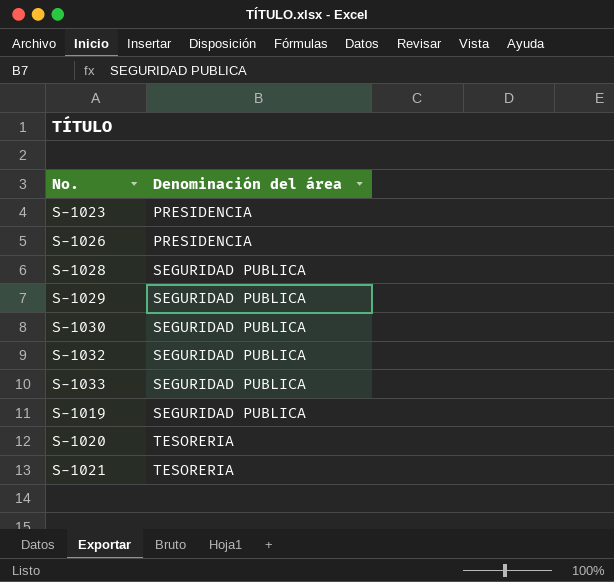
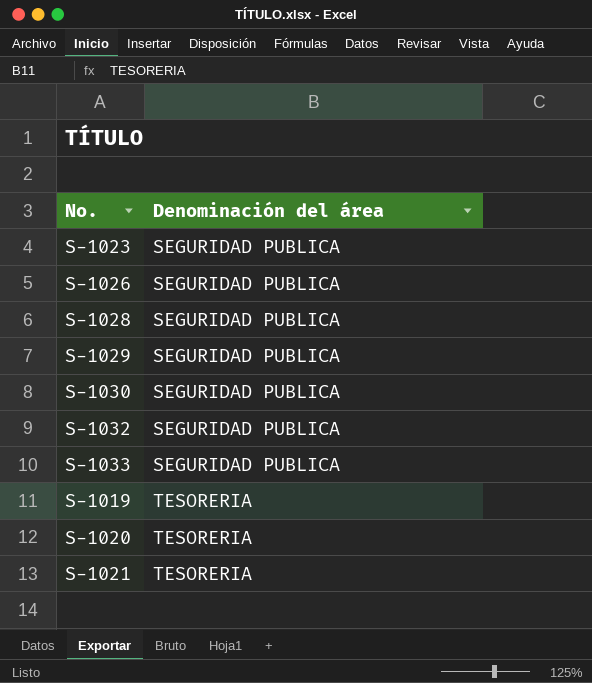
S-1023 | Denominación del área: PRESIDENCIA -> SEGURIDAD PUBLICA
S-1026 | Denominación del área: PRESIDENCIA -> SEGURIDAD PUBLICA
S-1019 | Denominación del área: SEGURIDAD PUBLICA -> TESORERIA

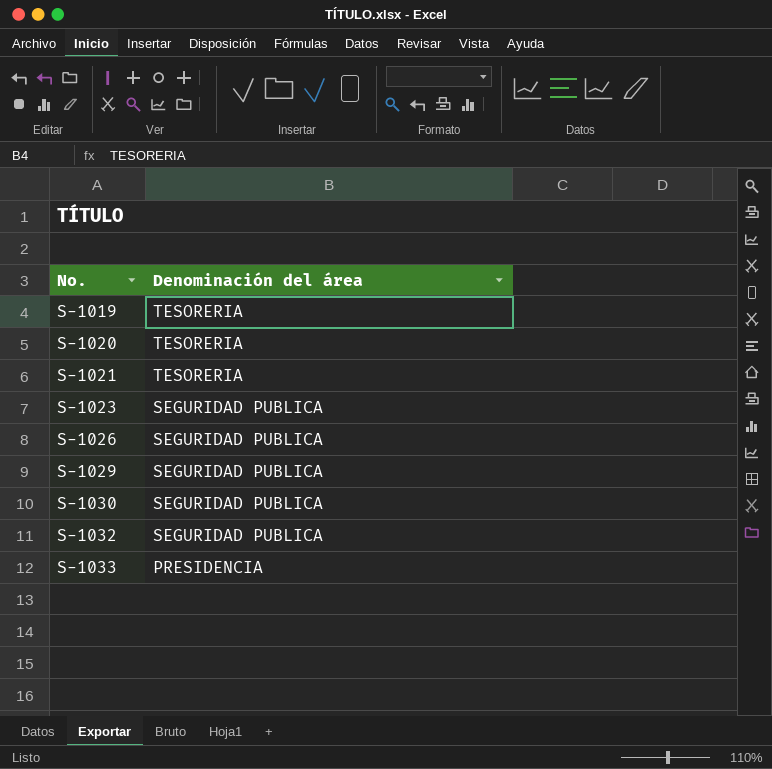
row order: Denominación del área ascending -> No. ascending
row S-1028: SEGURIDAD PUBLICA -> none
S-1033 | Denominación del área: SEGURIDAD PUBLICA -> PRESIDENCIA

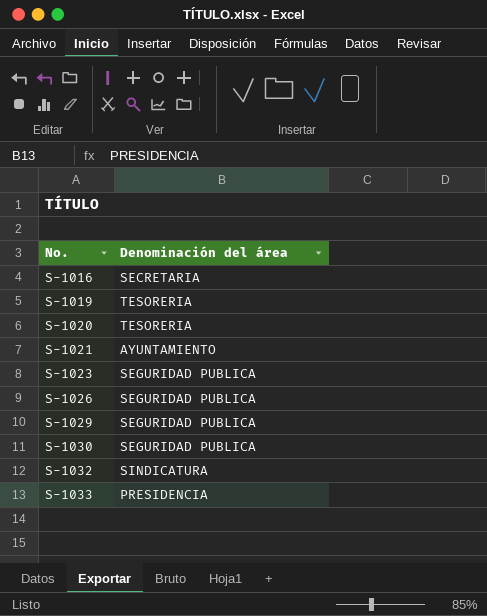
row S-1016: none -> SECRETARIA
S-1021 | Denominación del área: TESORERIA -> AYUNTAMIENTO
S-1032 | Denominación del área: SEGURIDAD PUBLICA -> SINDICATURA

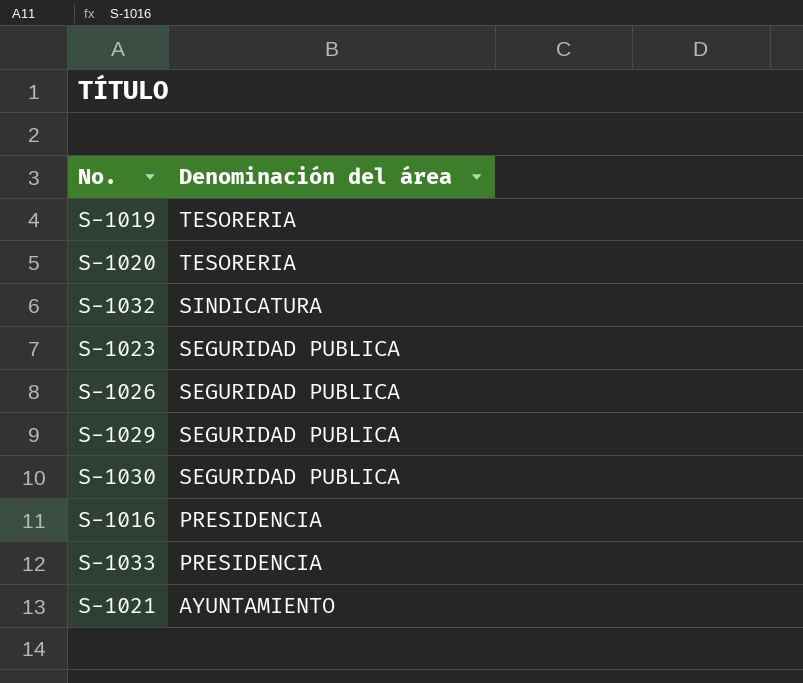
row order: No. ascending -> Denominación del área descending
S-1016 | Denominación del área: SECRETARIA -> PRESIDENCIA

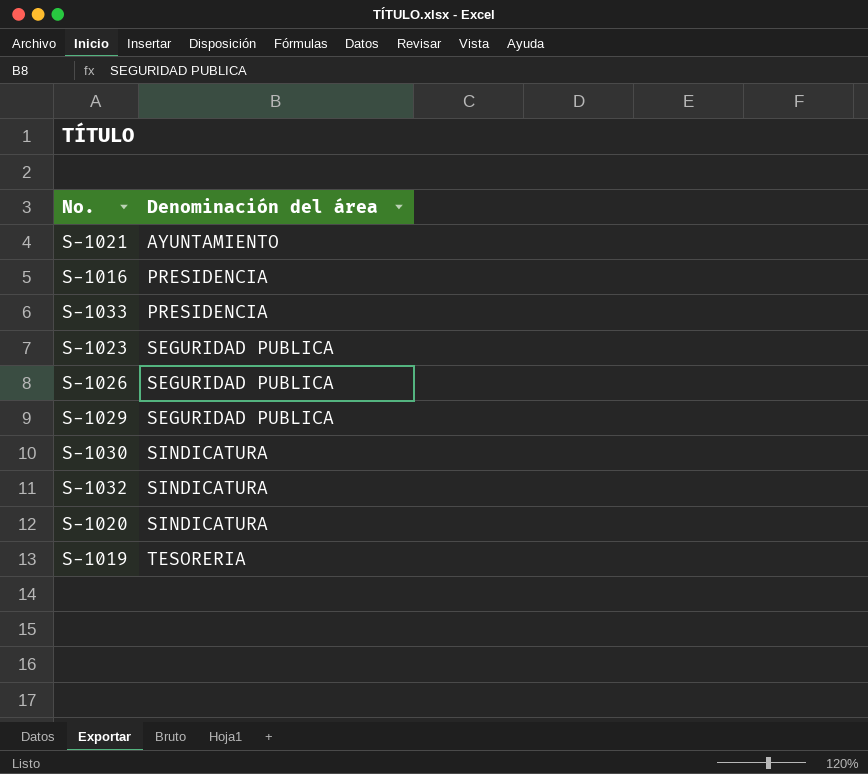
row order: Denominación del área descending -> Denominación del área ascending
S-1030 | Denominación del área: SEGURIDAD PUBLICA -> SINDICATURA
S-1020 | Denominación del área: TESORERIA -> SINDICATURA

